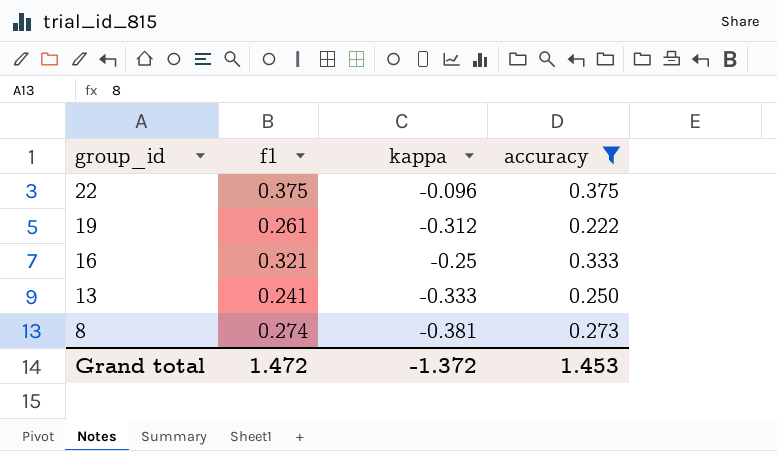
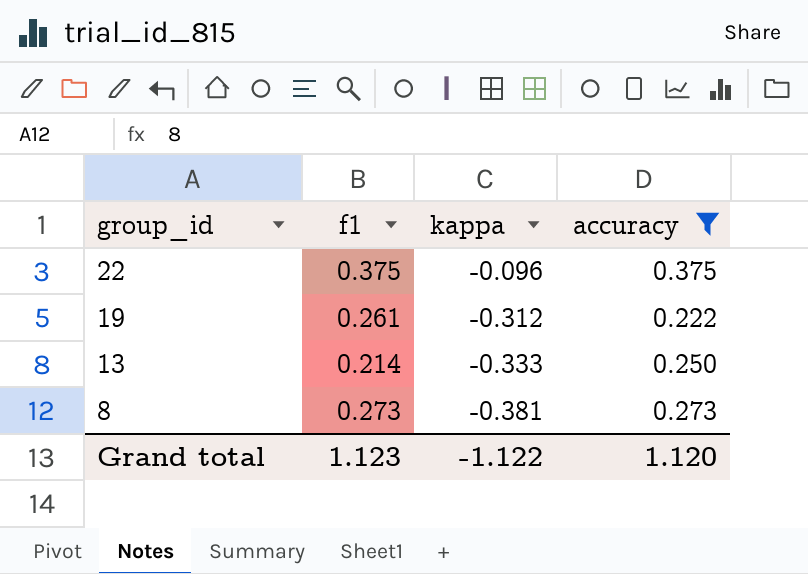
row 16: 0.321 | -0.25 | 0.333 -> none
13 | f1: 0.241 -> 0.214
8 | f1: 0.274 -> 0.273
Grand total | f1: 1.472 -> 1.123
Grand total | kappa: -1.372 -> -1.122
Grand total | accuracy: 1.453 -> 1.120

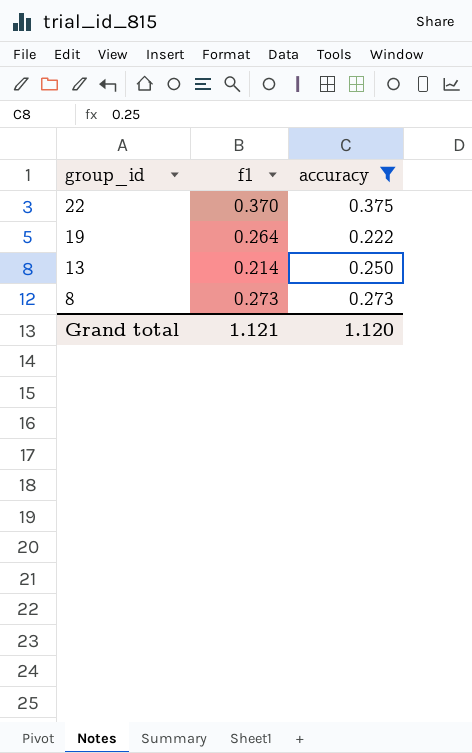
column kappa | position: 3 -> none
22 | f1: 0.375 -> 0.370
19 | f1: 0.261 -> 0.264
Grand total | f1: 1.123 -> 1.121

